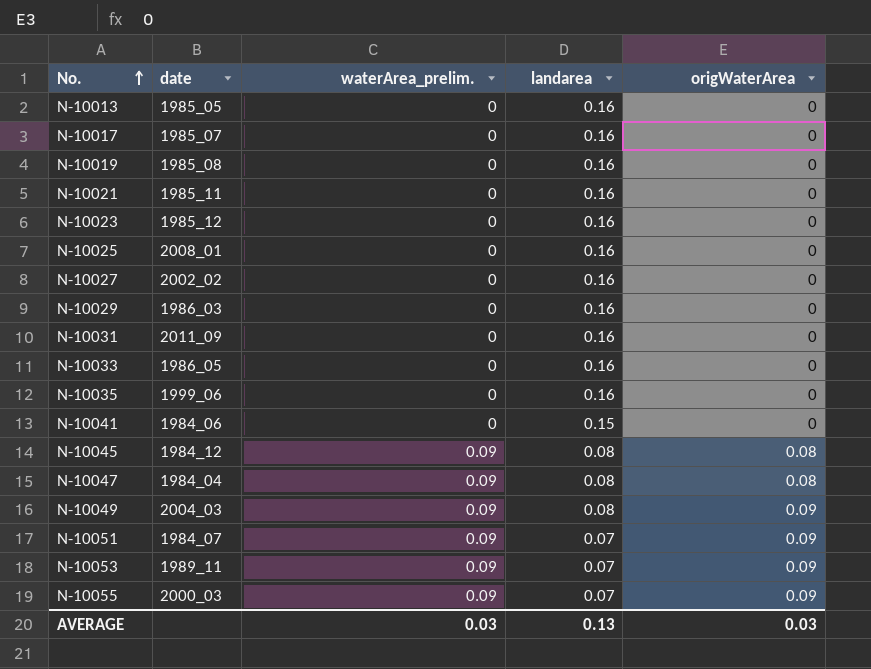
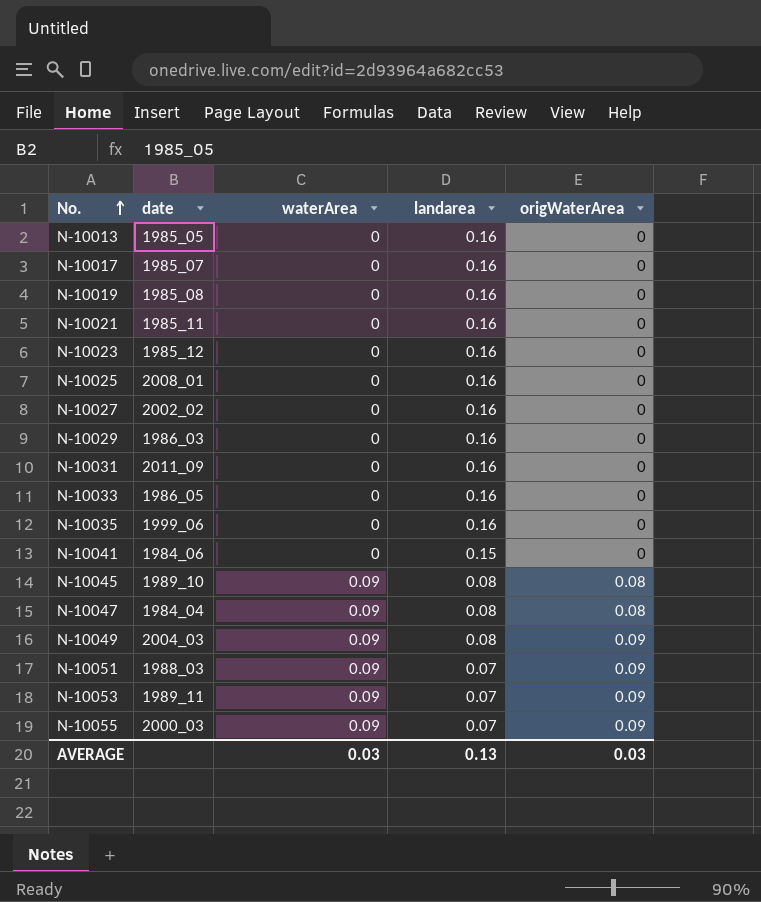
column name: waterArea_prelim. -> waterArea
N-10045 | date: 1984_12 -> 1989_10
N-10051 | date: 1984_07 -> 1988_03

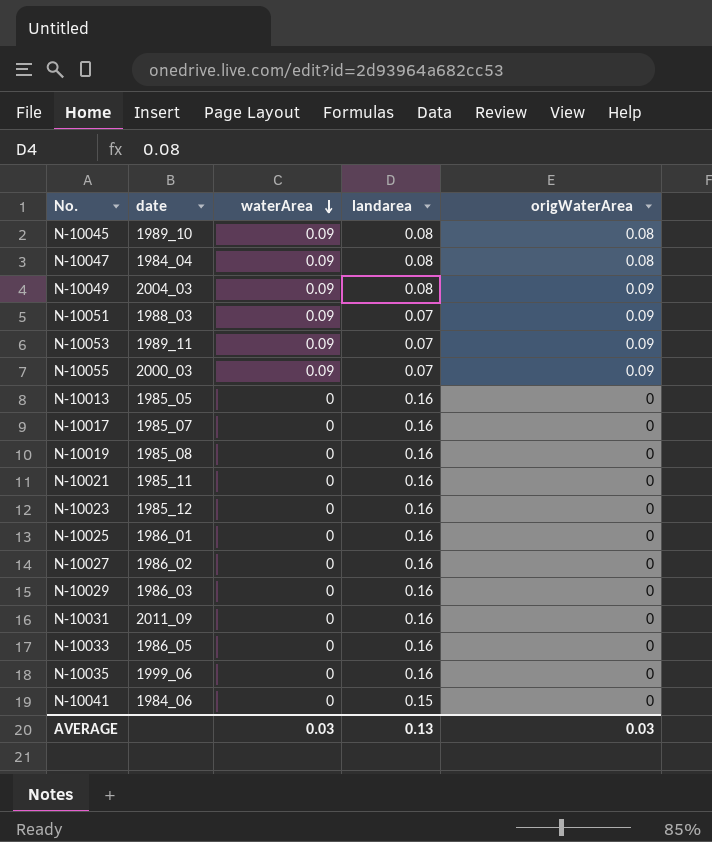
row order: No. ascending -> waterArea descending
N-10025 | date: 2008_01 -> 1986_01
N-10027 | date: 2002_02 -> 1986_02

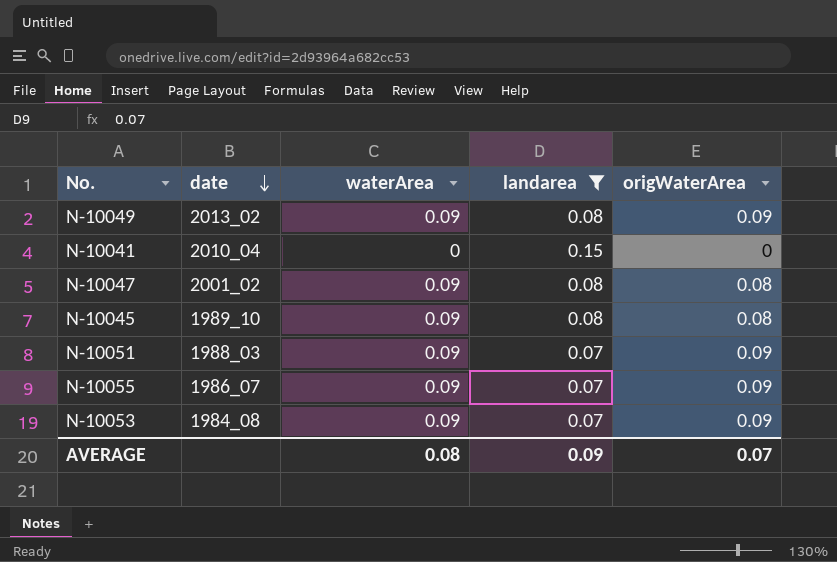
filter: none -> landarea != 0.16
row order: waterArea descending -> date descending
N-10049 | date: 2004_03 -> 2013_02
N-10041 | date: 1984_06 -> 2010_04
N-10047 | date: 1984_04 -> 2001_02
N-10055 | date: 2000_03 -> 1986_07
N-10053 | date: 1989_11 -> 1984_08
AVERAGE | waterArea: 0.03 -> 0.08
AVERAGE | landarea: 0.13 -> 0.09
AVERAGE | origWaterArea: 0.03 -> 0.07

